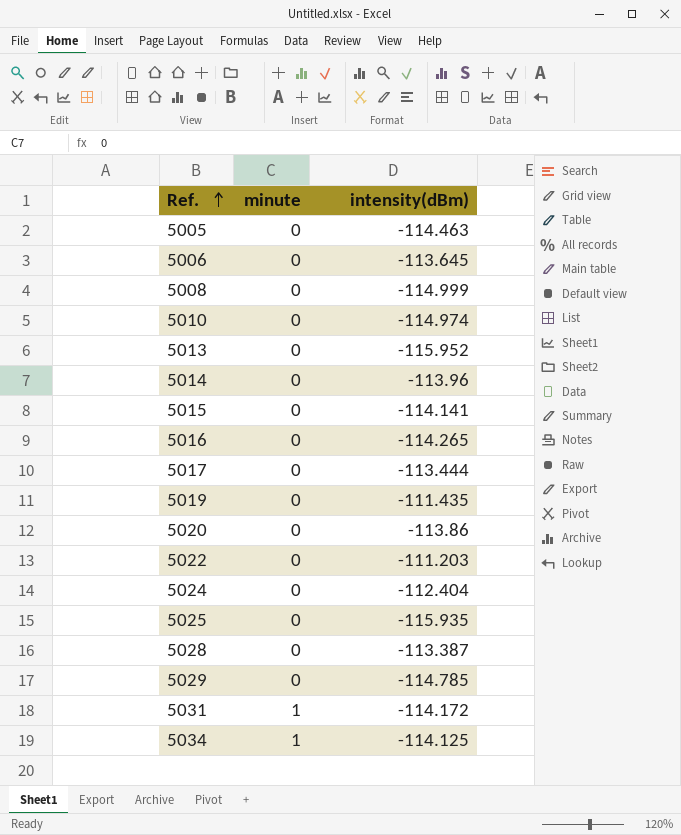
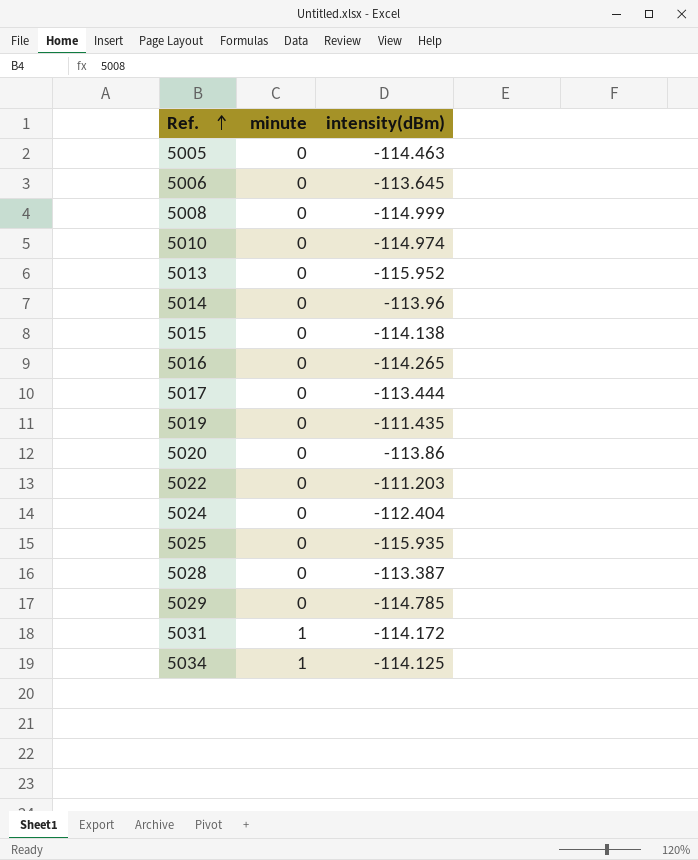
5015 | intensity(dBm): -114.141 -> -114.138

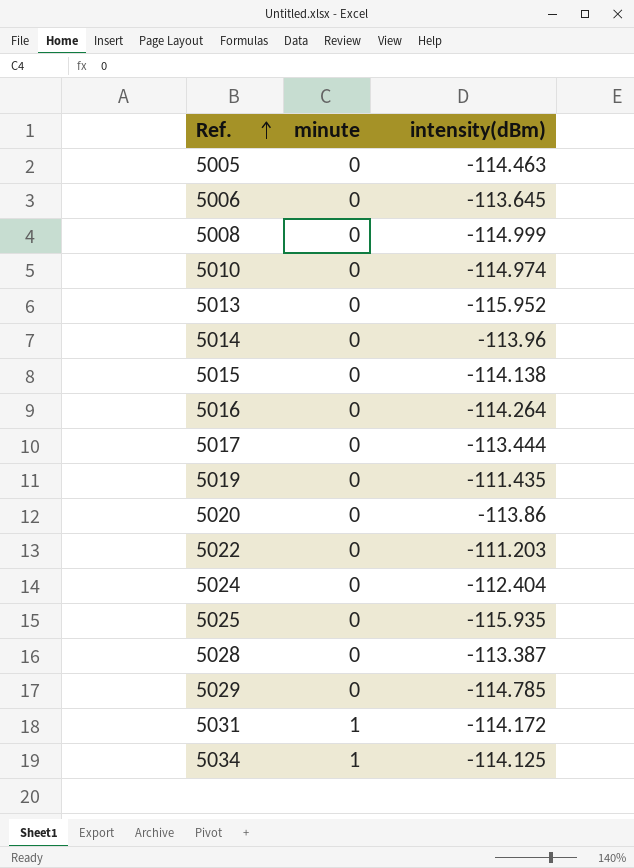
5016 | intensity(dBm): -114.265 -> -114.264

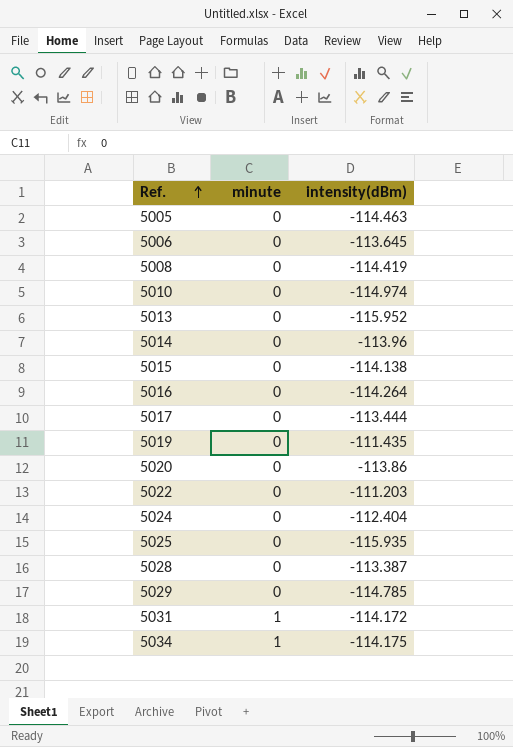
5008 | intensity(dBm): -114.999 -> -114.419
5034 | intensity(dBm): -114.125 -> -114.175

